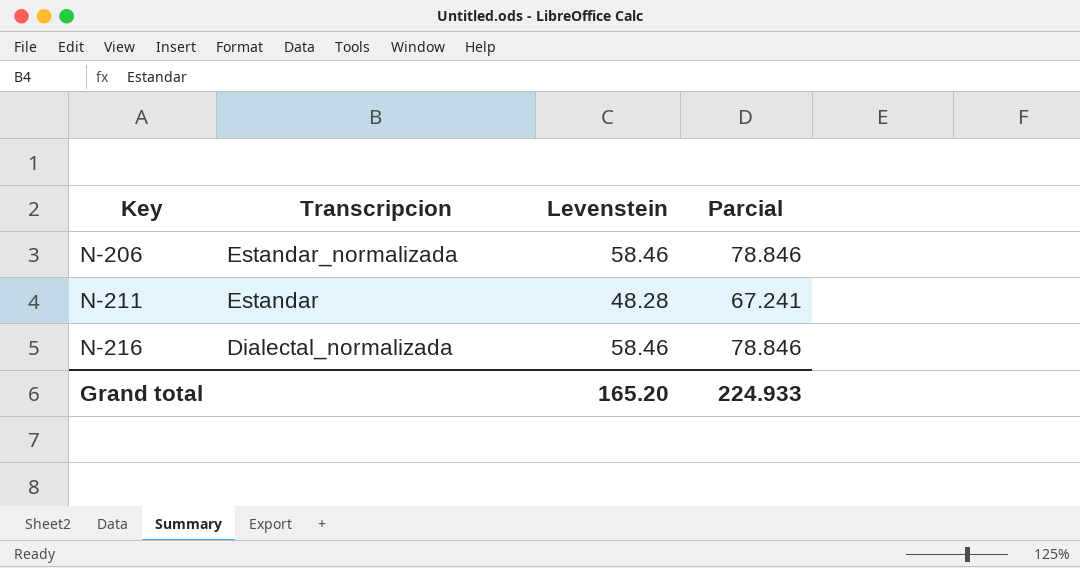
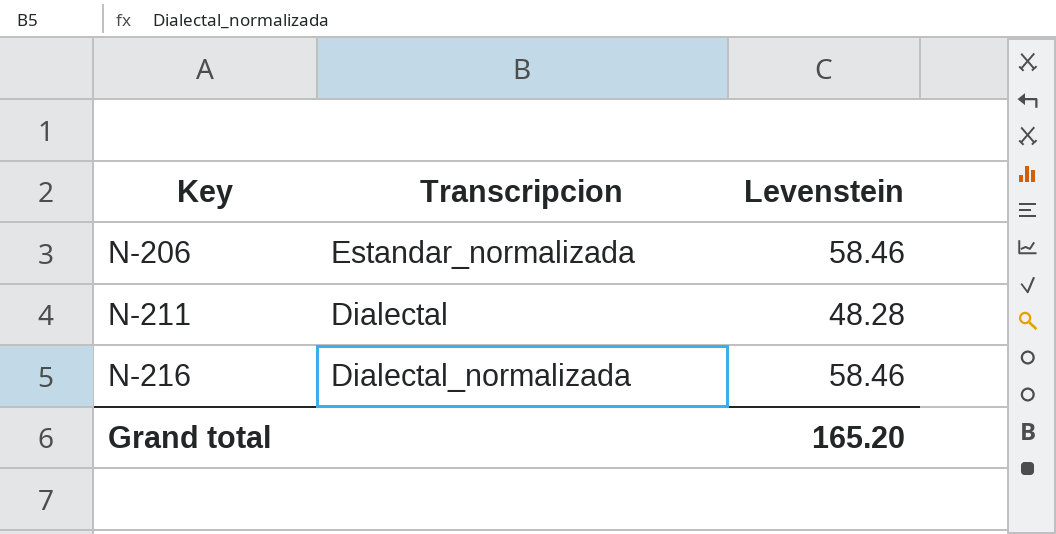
column Parcial | position: 4 -> none
N-211 | Transcripcion: Estandar -> Dialectal

